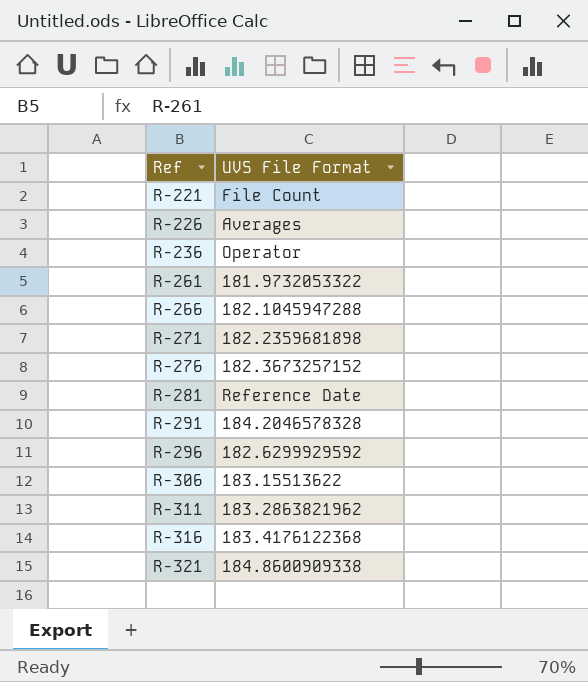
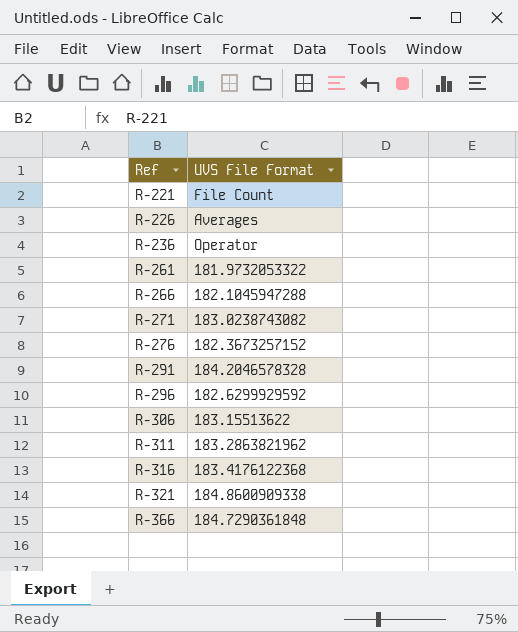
row R-281: Reference Date -> none
R-271 | UVS File Format: 182.2359681898 -> 183.0238743082
row R-366: none -> 184.7290361848

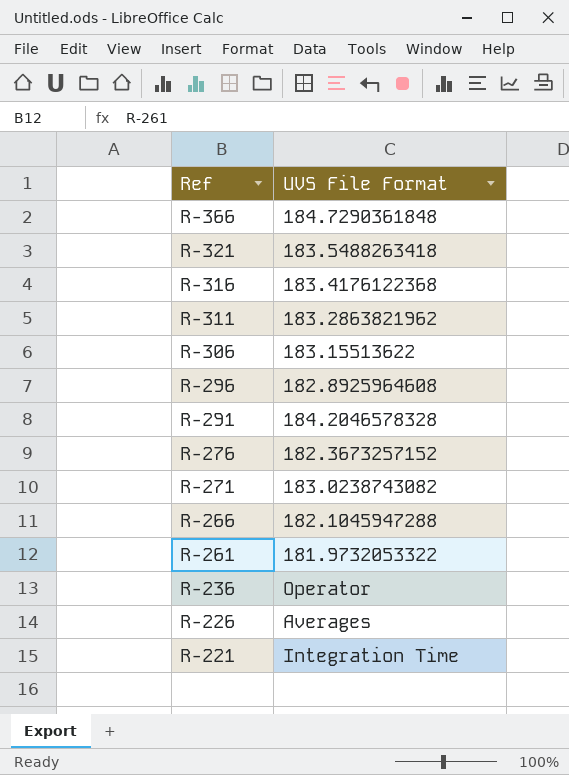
row order: Ref ascending -> Ref descending
R-321 | UVS File Format: 184.8600909338 -> 183.5488263418
R-296 | UVS File Format: 182.6299929592 -> 182.8925964608
R-221 | UVS File Format: File Count -> Integration Time

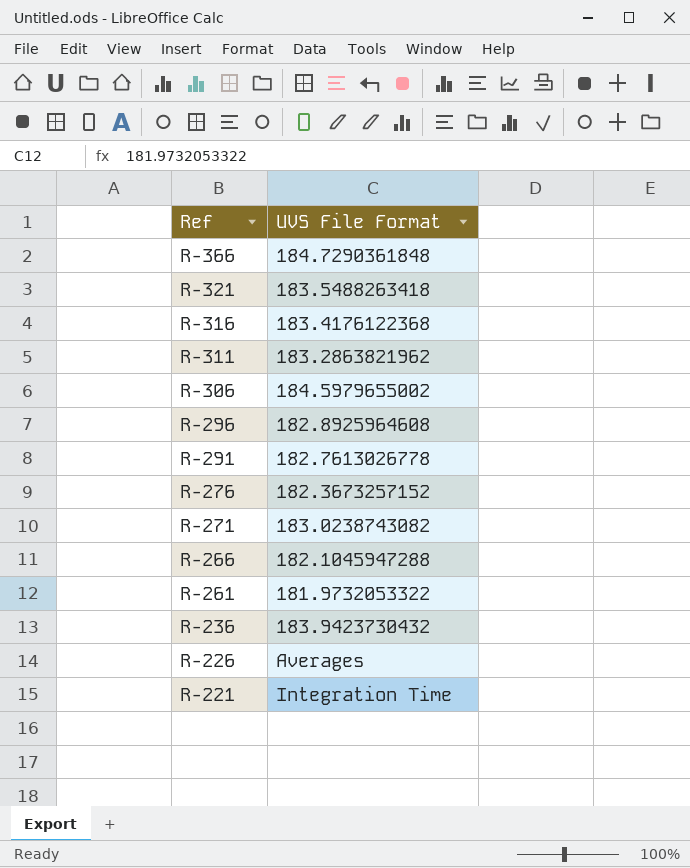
R-306 | UVS File Format: 183.15513622 -> 184.5979655002
R-291 | UVS File Format: 184.2046578328 -> 182.7613026778
R-236 | UVS File Format: Operator -> 183.9423730432

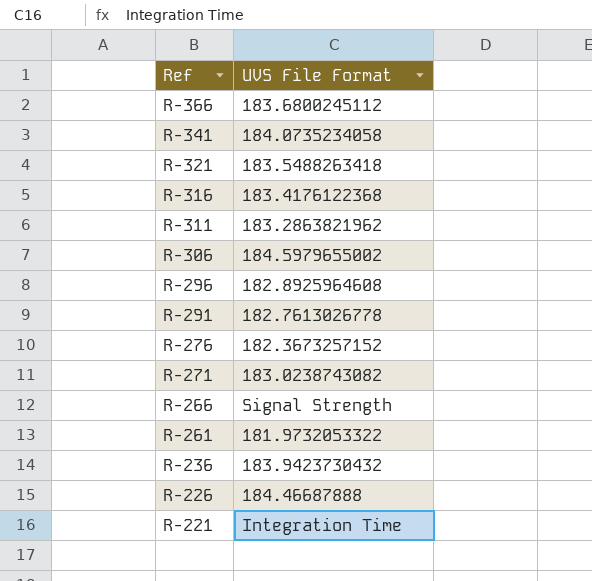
R-366 | UVS File Format: 184.7290361848 -> 183.6800245112
row R-341: none -> 184.0735234058
R-266 | UVS File Format: 182.1045947288 -> Signal Strength
R-226 | UVS File Format: Averages -> 184.46687888

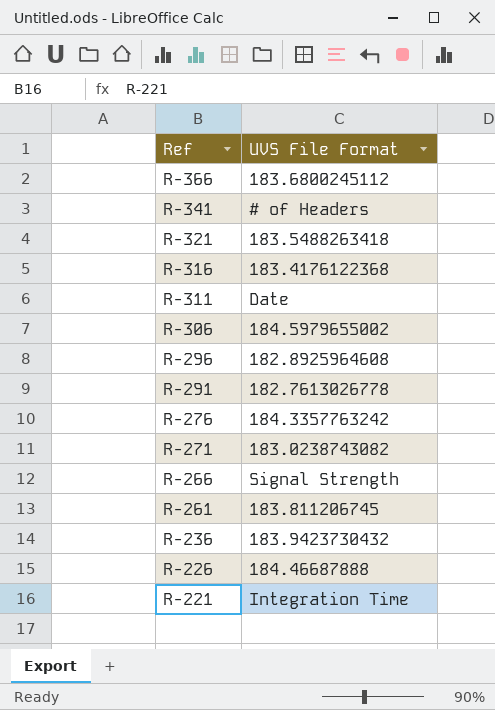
R-341 | UVS File Format: 184.0735234058 -> # of Headers
R-311 | UVS File Format: 183.2863821962 -> Date
R-276 | UVS File Format: 182.3673257152 -> 184.3357763242
R-261 | UVS File Format: 181.9732053322 -> 183.811206745

